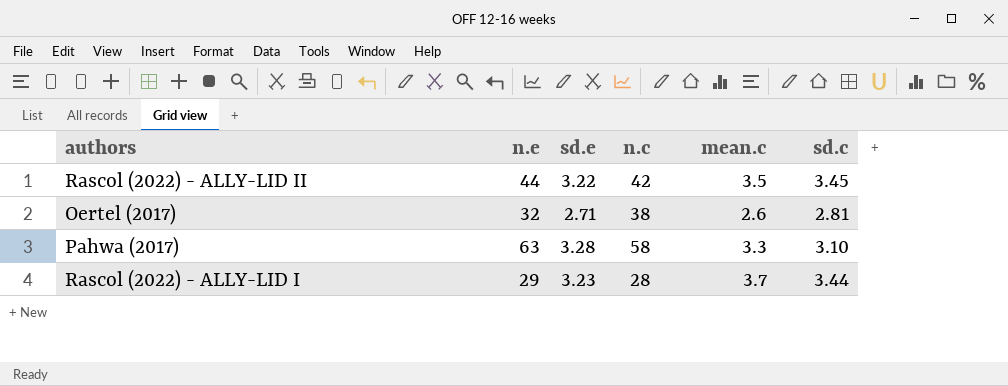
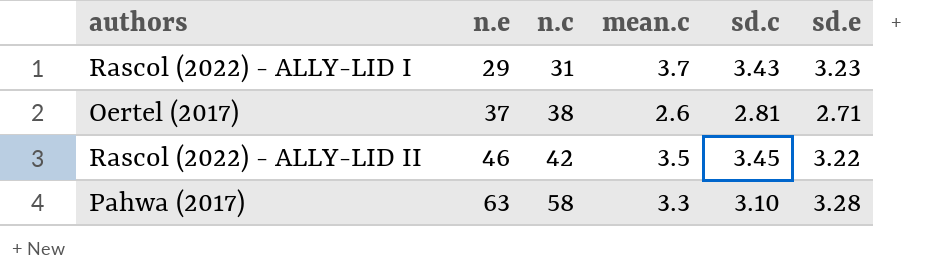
row order: none -> n.e ascending
column sd.e | position: 3 -> 6
Rascol (2022) - ALLY-LID I | n.c: 28 -> 31
Rascol (2022) - ALLY-LID I | sd.c: 3.44 -> 3.43
Oertel (2017) | n.e: 32 -> 37
Rascol (2022) - ALLY-LID II | n.e: 44 -> 46

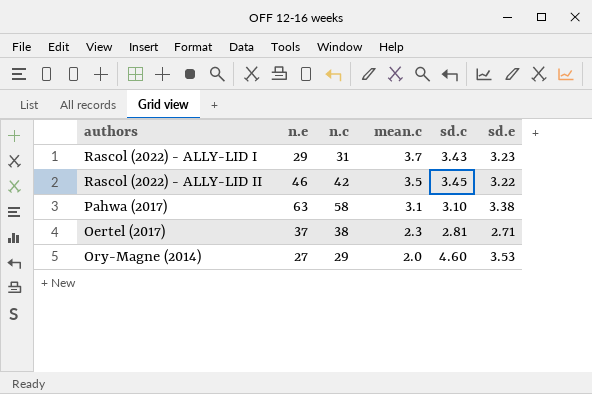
row order: n.e ascending -> mean.c descending
Pahwa (2017) | mean.c: 3.3 -> 3.1
Pahwa (2017) | sd.e: 3.28 -> 3.38
Oertel (2017) | mean.c: 2.6 -> 2.3
row Ory-Magne (2014): none -> 27 | 29 | 2.0 | 4.60 | 3.53

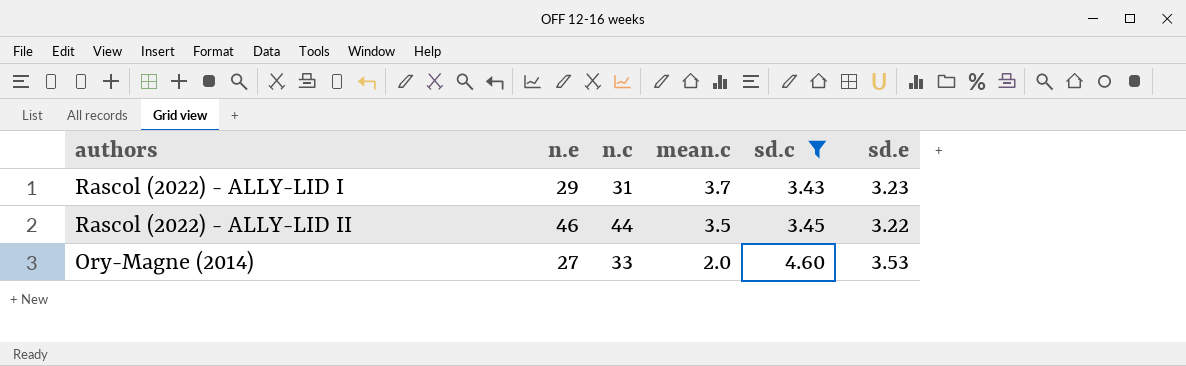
filter: none -> sd.c >= 3.43
Rascol (2022) - ALLY-LID II | n.c: 42 -> 44
Ory-Magne (2014) | n.c: 29 -> 33

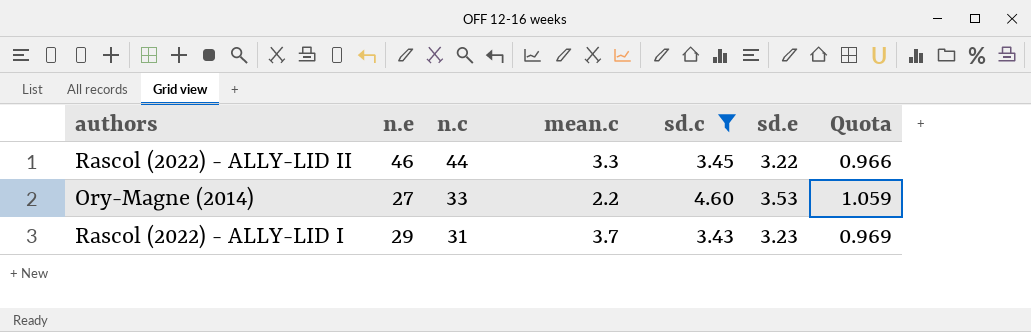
row order: mean.c descending -> n.c descending
column Quota | formula: none -> [sd.e] * 0.3
Rascol (2022) - ALLY-LID II | mean.c: 3.5 -> 3.3
Ory-Magne (2014) | mean.c: 2.0 -> 2.2

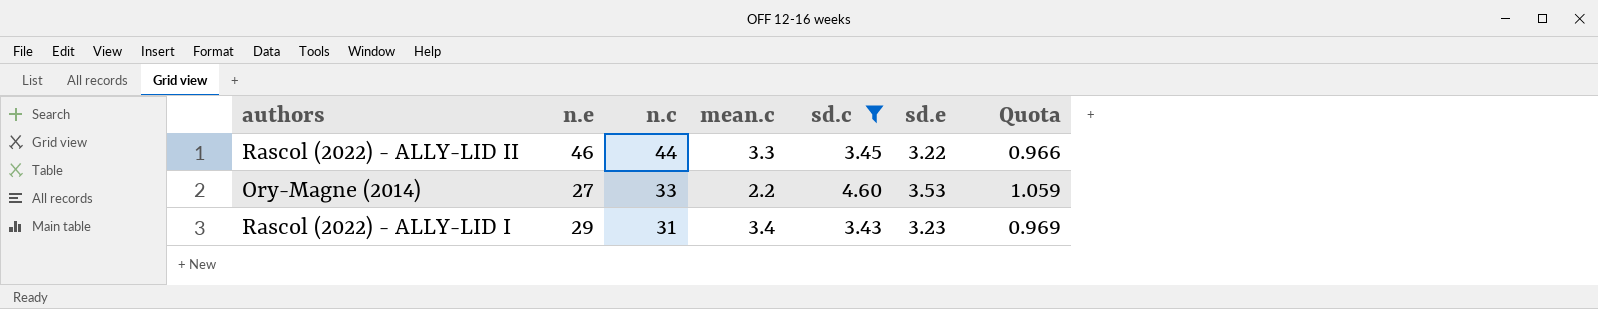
Rascol (2022) - ALLY-LID I | mean.c: 3.7 -> 3.4

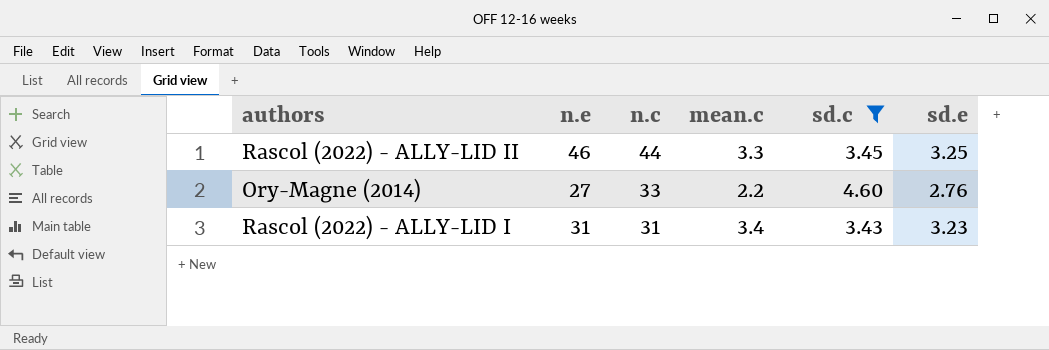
column Quota | formula: [sd.e] * 0.3 -> none
Rascol (2022) - ALLY-LID II | sd.e: 3.22 -> 3.25
Ory-Magne (2014) | sd.e: 3.53 -> 2.76
Rascol (2022) - ALLY-LID I | n.e: 29 -> 31

